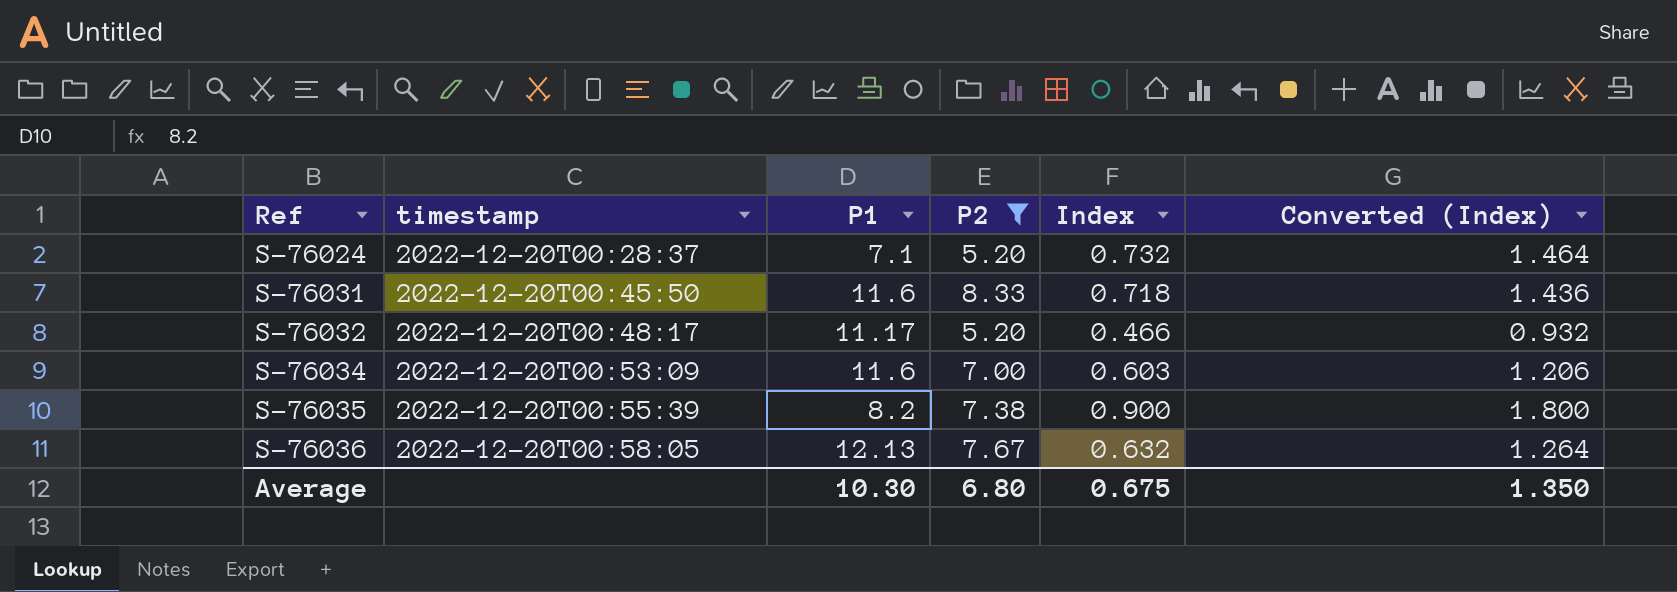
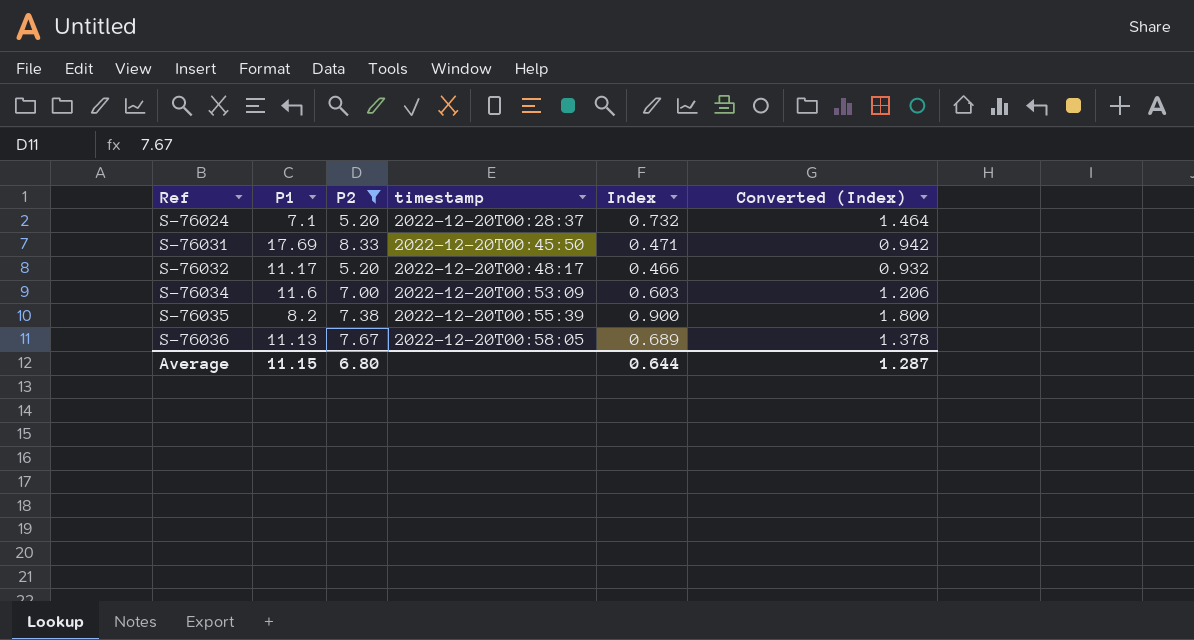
column timestamp | position: 2 -> 4
S-76031 | P1: 11.6 -> 17.69
S-76031 | Index: 0.718 -> 0.471
S-76031 | Converted (Index): 1.436 -> 0.942
S-76036 | P1: 12.13 -> 11.13
S-76036 | Index: 0.632 -> 0.689
S-76036 | Converted (Index): 1.264 -> 1.378
Average | P1: 10.30 -> 11.15
Average | Index: 0.675 -> 0.644
Average | Converted (Index): 1.350 -> 1.287

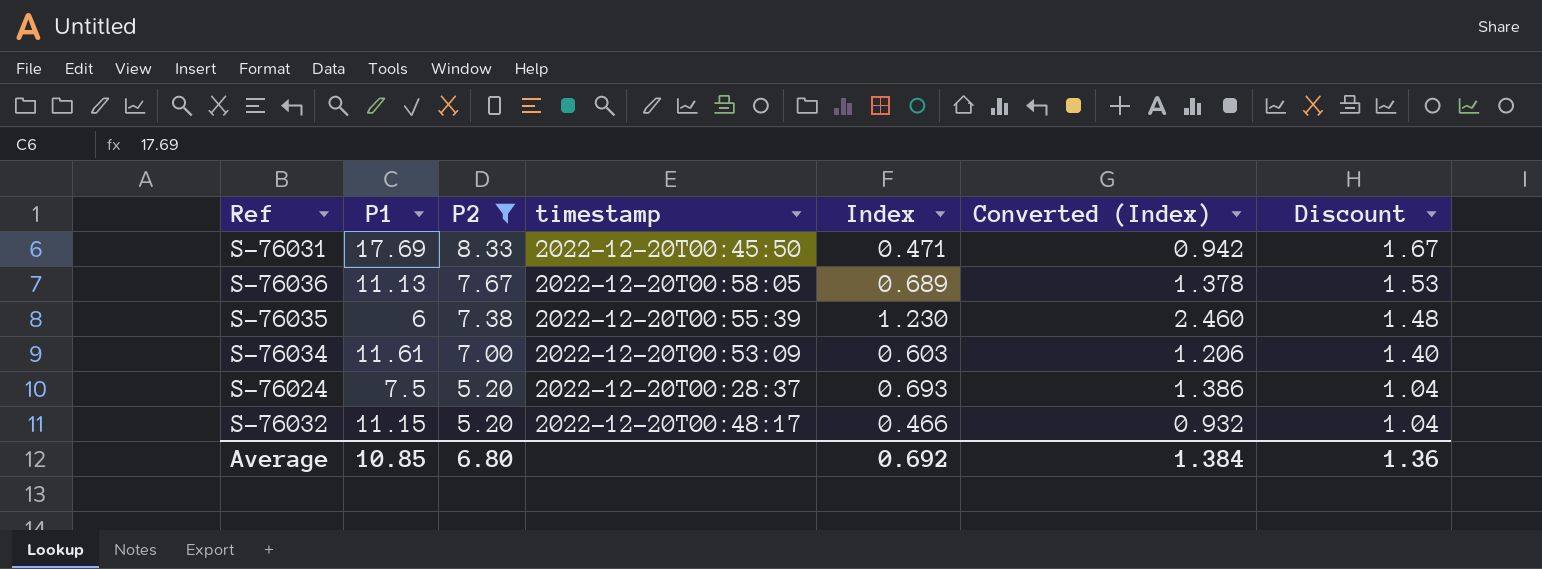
row order: Ref ascending -> P2 descending
column Discount | formula: none -> [P2] * 0.2
S-76035 | P1: 8.2 -> 6
S-76035 | Index: 0.900 -> 1.230
S-76035 | Converted (Index): 1.800 -> 2.460
S-76034 | P1: 11.6 -> 11.61
S-76024 | P1: 7.1 -> 7.5
S-76024 | Index: 0.732 -> 0.693
S-76024 | Converted (Index): 1.464 -> 1.386
S-76032 | P1: 11.17 -> 11.15
Average | P1: 11.15 -> 10.85
Average | Index: 0.644 -> 0.692
Average | Converted (Index): 1.287 -> 1.384

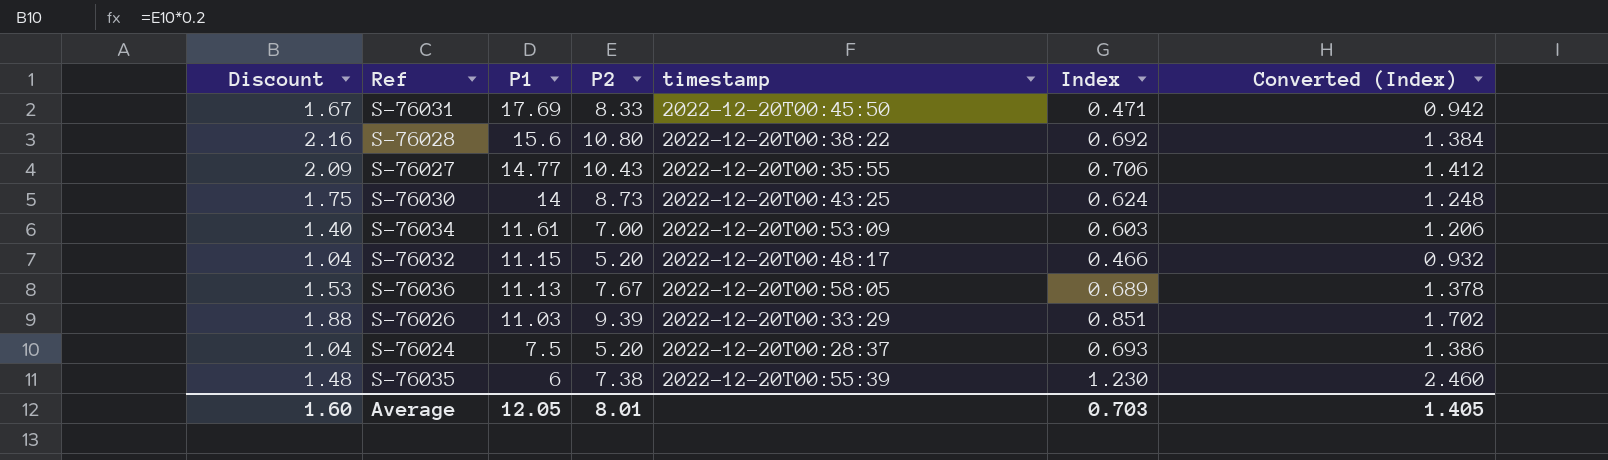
filter: P2 <= 8.33 -> none
row order: P2 descending -> P1 descending
column Discount | position: 7 -> 1
Average | Discount: 1.36 -> 1.60
Average | P1: 10.85 -> 12.05
Average | P2: 6.80 -> 8.01
Average | Index: 0.692 -> 0.703
Average | Converted (Index): 1.384 -> 1.405

